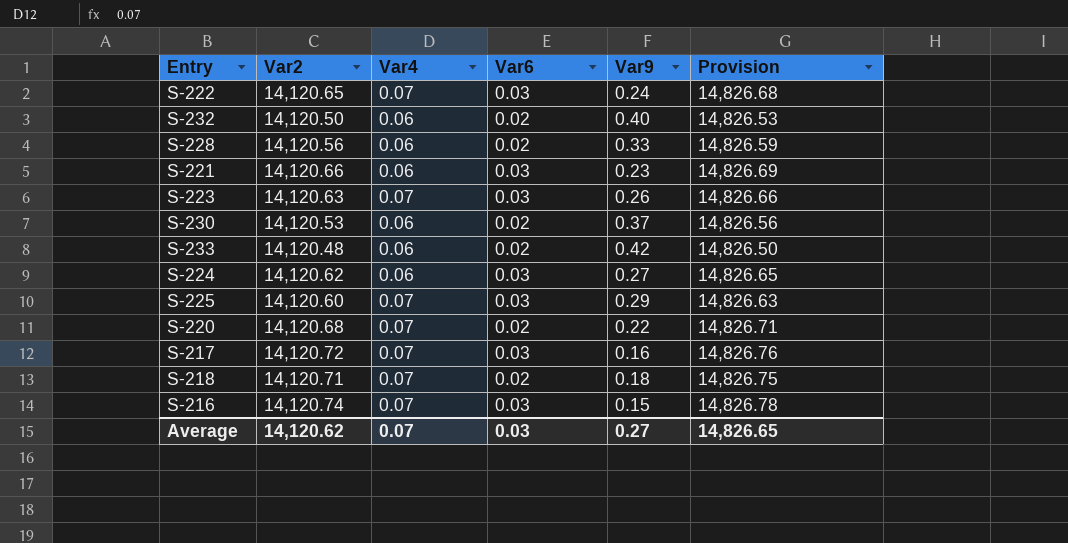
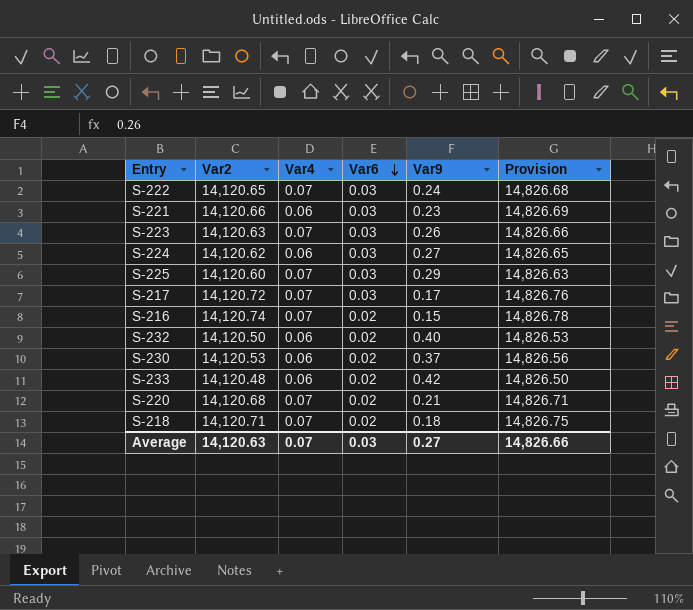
row order: none -> Var6 descending
row S-228: 14,120.56 | 0.06 | 0.02 | 0.33 | 14,826.59 -> none
S-217 | Var9: 0.16 -> 0.17
S-216 | Var6: 0.03 -> 0.02
S-220 | Var9: 0.22 -> 0.21
Average | Var2: 14,120.62 -> 14,120.63
Average | Provision: 14,826.65 -> 14,826.66

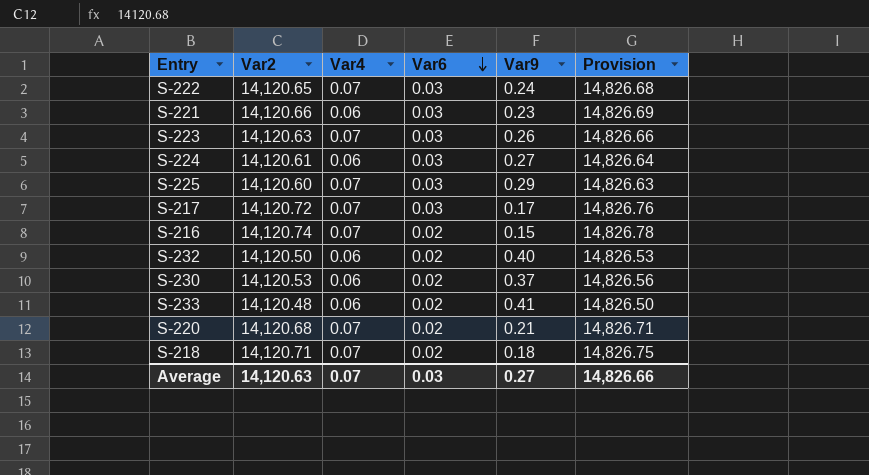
S-224 | Var2: 14,120.62 -> 14,120.61
S-224 | Provision: 14,826.65 -> 14,826.64
S-233 | Var9: 0.42 -> 0.41

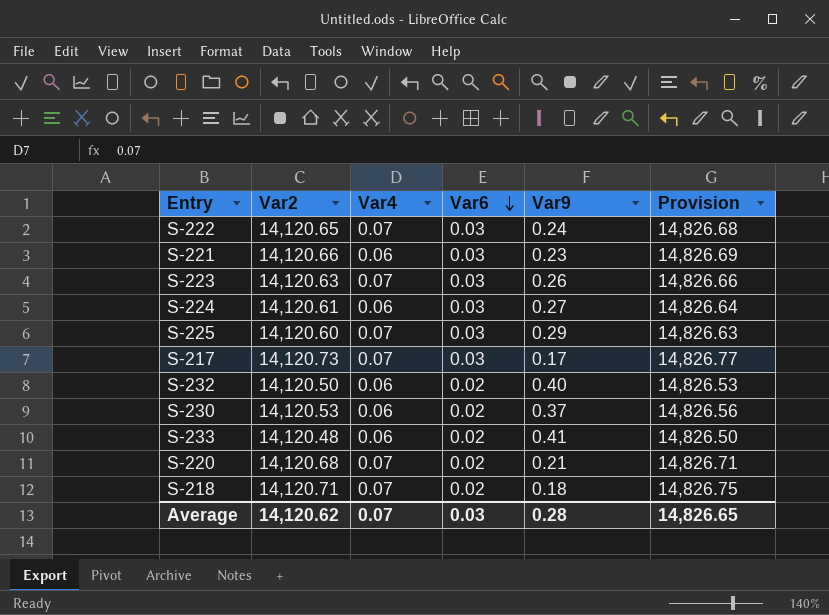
row S-216: 14,120.74 | 0.07 | 0.02 | 0.15 | 14,826.78 -> none
S-217 | Var2: 14,120.72 -> 14,120.73
S-217 | Provision: 14,826.76 -> 14,826.77
Average | Var2: 14,120.63 -> 14,120.62
Average | Var9: 0.27 -> 0.28
Average | Provision: 14,826.66 -> 14,826.65

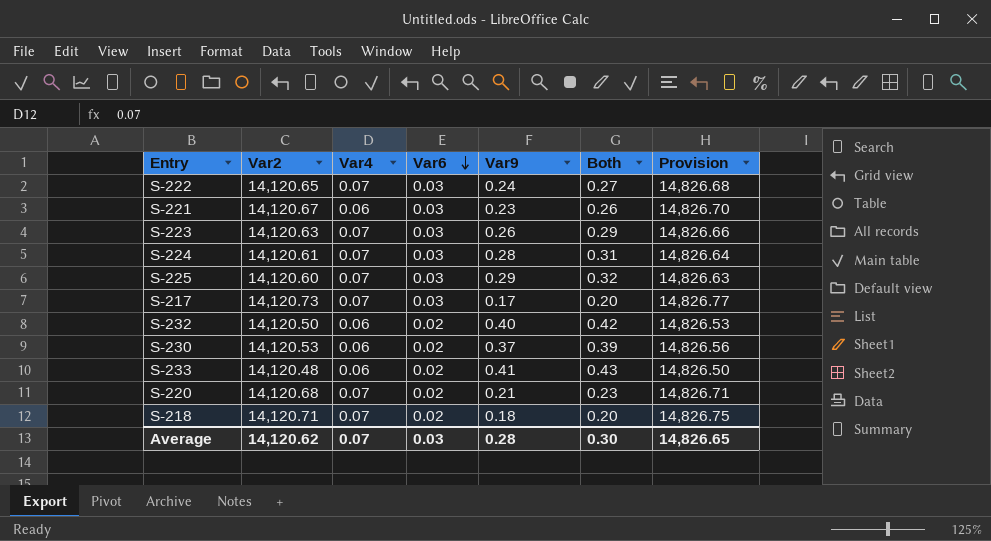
column Both | formula: none -> [Var6] + [Var9]
S-221 | Var2: 14,120.66 -> 14,120.67
S-221 | Provision: 14,826.69 -> 14,826.70
S-224 | Var4: 0.06 -> 0.07
S-224 | Var9: 0.27 -> 0.28

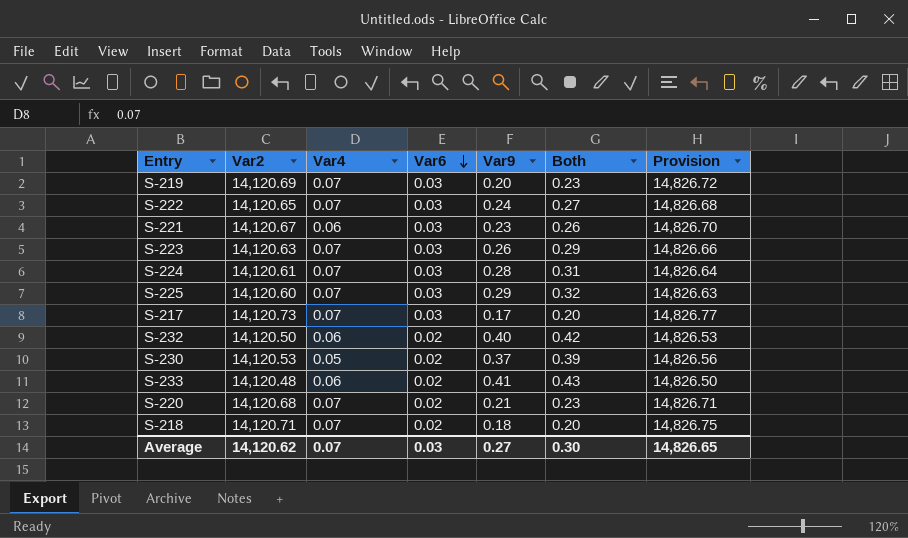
row S-219: none -> 14,120.69 | 0.07 | 0.03 | 0.20 | 0.23 | 14,826.72
S-230 | Var4: 0.06 -> 0.05
Average | Var9: 0.28 -> 0.27

